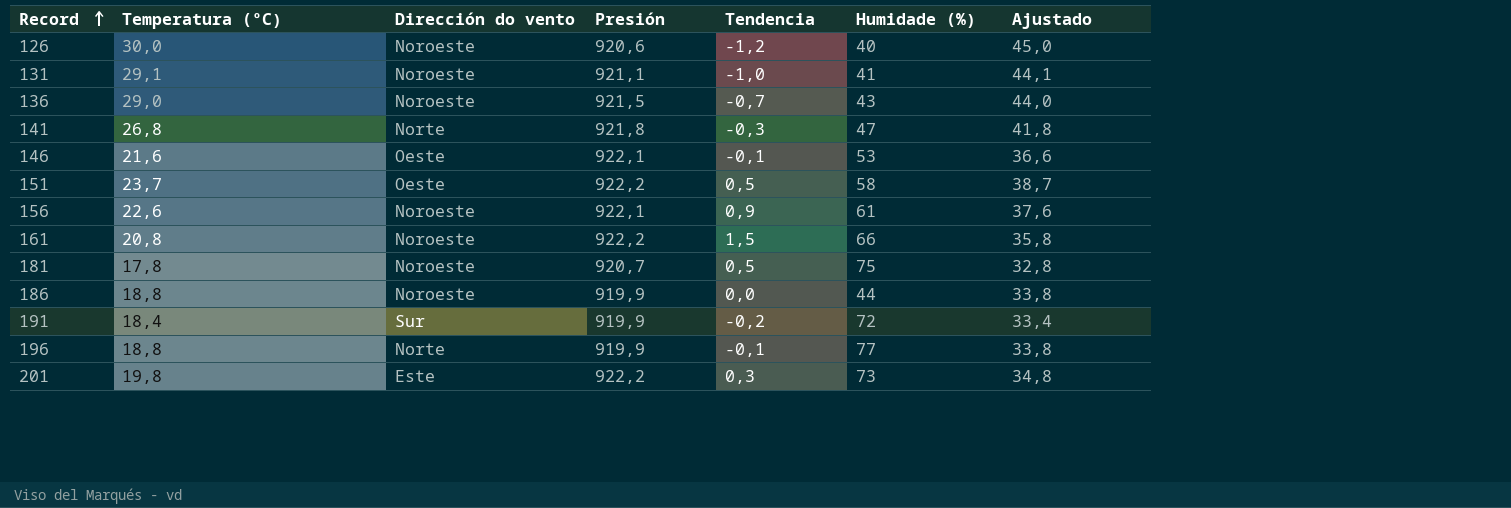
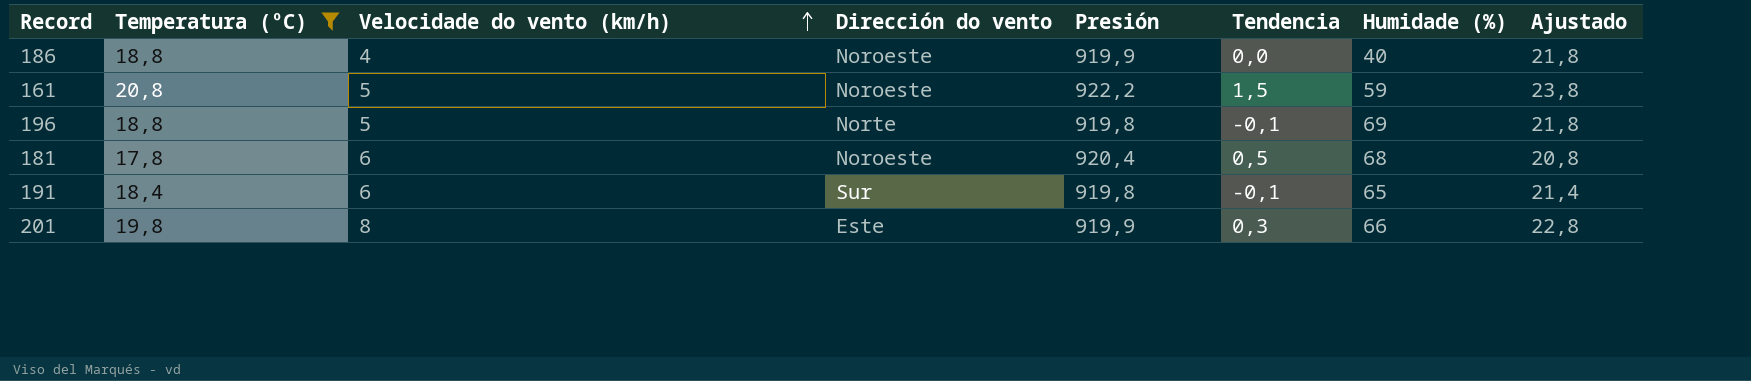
filter: none -> Temperatura (ºC) <= 20,8
row order: Record ascending -> Velocidade do vento (km/h) ascending
column Velocidade do vento (km/h) | position: none -> 3
column Ajustado | formula: [Temperatura (ºC)] + 15 -> [Temperatura (ºC)] + 3
186 | Humidade (%): 44 -> 40
161 | Humidade (%): 66 -> 59
196 | Presión: 919,9 -> 919,8
196 | Humidade (%): 77 -> 69
181 | Presión: 920,7 -> 920,4
181 | Humidade (%): 75 -> 68
191 | Presión: 919,9 -> 919,8
191 | Tendencia: -0,2 -> -0,1
191 | Humidade (%): 72 -> 65
201 | Presión: 922,2 -> 919,9
201 | Humidade (%): 73 -> 66

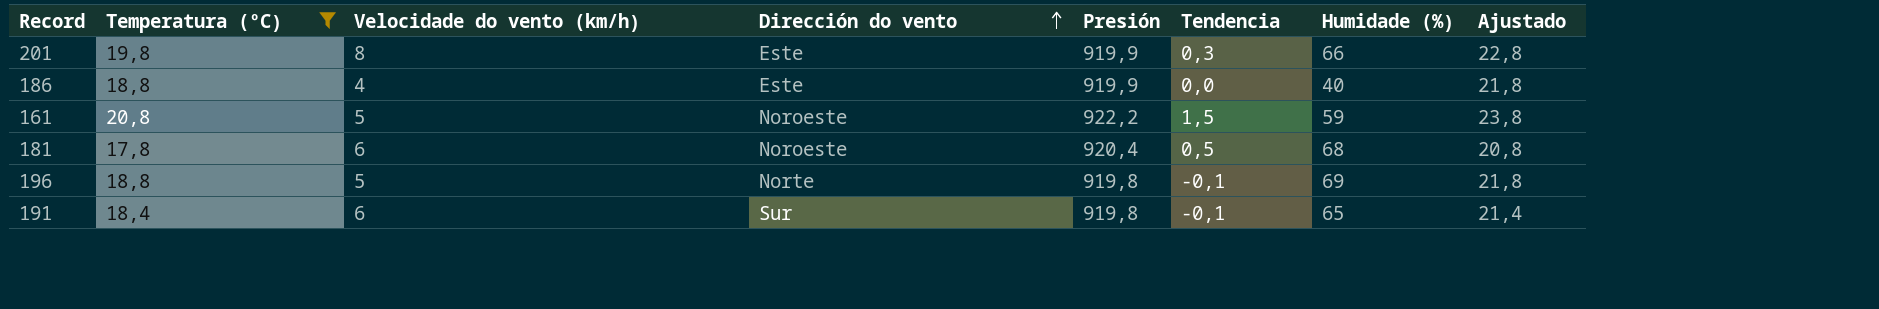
row order: Velocidade do vento (km/h) ascending -> Dirección do vento ascending
186 | Dirección do vento: Noroeste -> Este

